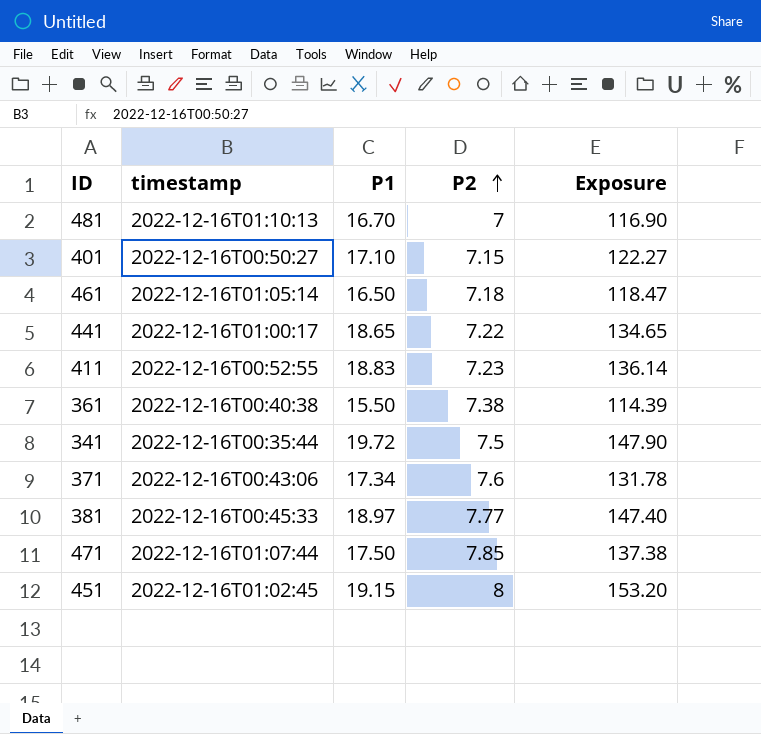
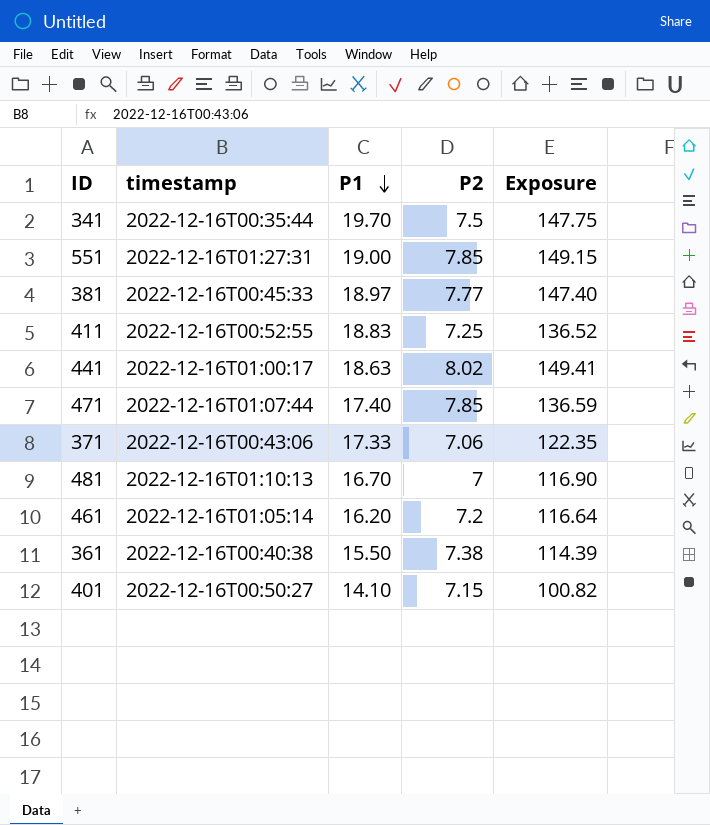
row order: P2 ascending -> P1 descending
row 451: 2022-12-16T01:02:45 | 19.15 | 8 | 153.20 -> none
341 | P1: 19.72 -> 19.70
341 | Exposure: 147.90 -> 147.75
row 551: none -> 2022-12-16T01:27:31 | 19.00 | 7.85 | 149.15
411 | P2: 7.23 -> 7.25
411 | Exposure: 136.14 -> 136.52
441 | P1: 18.65 -> 18.63
441 | P2: 7.22 -> 8.02
441 | Exposure: 134.65 -> 149.41
471 | P1: 17.50 -> 17.40
471 | Exposure: 137.38 -> 136.59
371 | P1: 17.34 -> 17.33
371 | P2: 7.6 -> 7.06
371 | Exposure: 131.78 -> 122.35
461 | P1: 16.50 -> 16.20
461 | P2: 7.18 -> 7.2
461 | Exposure: 118.47 -> 116.64
401 | P1: 17.10 -> 14.10
401 | Exposure: 122.27 -> 100.82

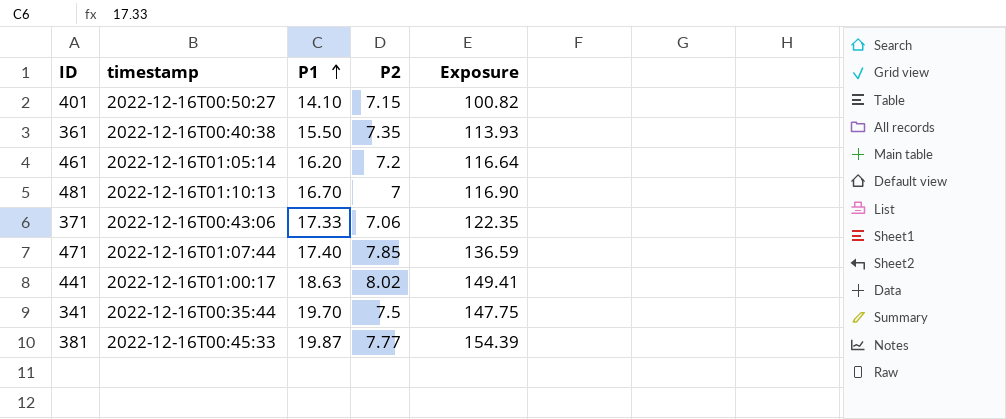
row order: P1 descending -> P1 ascending
row 551: 2022-12-16T01:27:31 | 19.00 | 7.85 | 149.15 -> none
row 411: 2022-12-16T00:52:55 | 18.83 | 7.25 | 136.52 -> none
361 | P2: 7.38 -> 7.35
361 | Exposure: 114.39 -> 113.93
381 | P1: 18.97 -> 19.87
381 | Exposure: 147.40 -> 154.39

